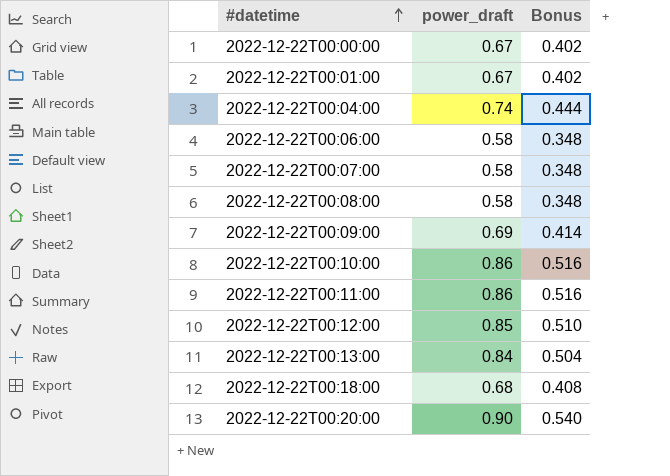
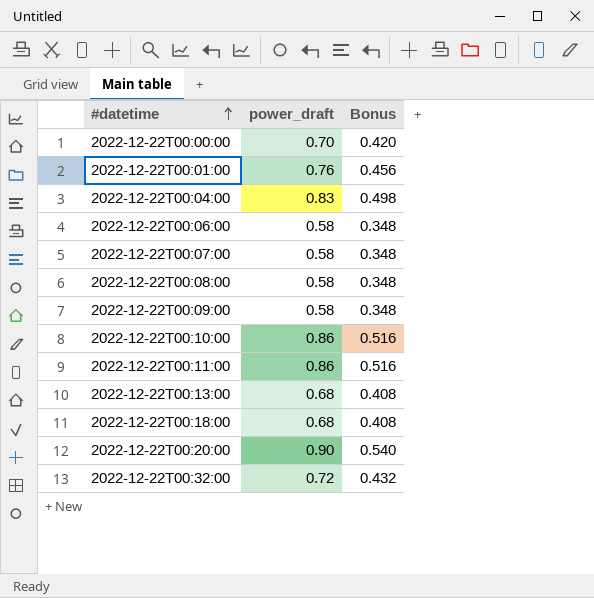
row 2022-12-22T00:12:00: 0.85 | 0.510 -> none
2022-12-22T00:00:00 | power_draft: 0.67 -> 0.70
2022-12-22T00:00:00 | Bonus: 0.402 -> 0.420
2022-12-22T00:01:00 | power_draft: 0.67 -> 0.76
2022-12-22T00:01:00 | Bonus: 0.402 -> 0.456
2022-12-22T00:04:00 | power_draft: 0.74 -> 0.83
2022-12-22T00:04:00 | Bonus: 0.444 -> 0.498
2022-12-22T00:09:00 | power_draft: 0.69 -> 0.58
2022-12-22T00:09:00 | Bonus: 0.414 -> 0.348
2022-12-22T00:13:00 | power_draft: 0.84 -> 0.68
2022-12-22T00:13:00 | Bonus: 0.504 -> 0.408
row 2022-12-22T00:32:00: none -> 0.72 | 0.432

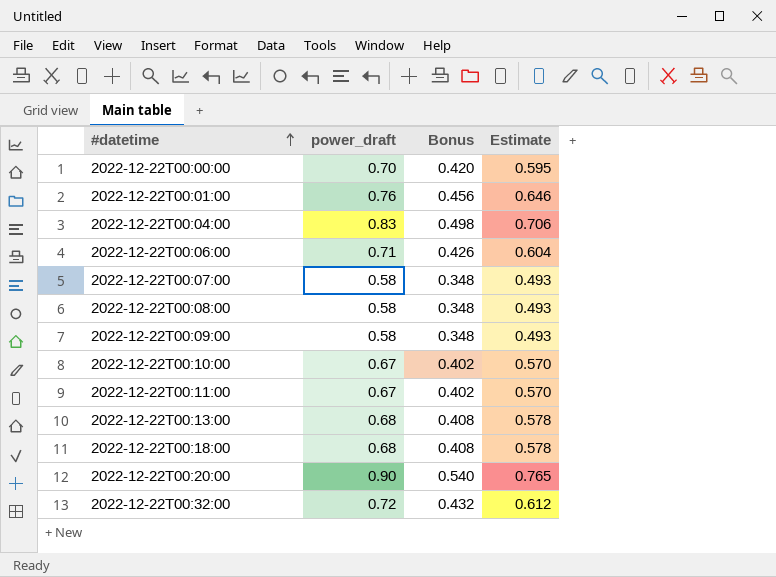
column Estimate | formula: none -> [power_draft] * 0.85
2022-12-22T00:06:00 | power_draft: 0.58 -> 0.71
2022-12-22T00:06:00 | Bonus: 0.348 -> 0.426
2022-12-22T00:10:00 | power_draft: 0.86 -> 0.67
2022-12-22T00:10:00 | Bonus: 0.516 -> 0.402
2022-12-22T00:11:00 | power_draft: 0.86 -> 0.67
2022-12-22T00:11:00 | Bonus: 0.516 -> 0.402

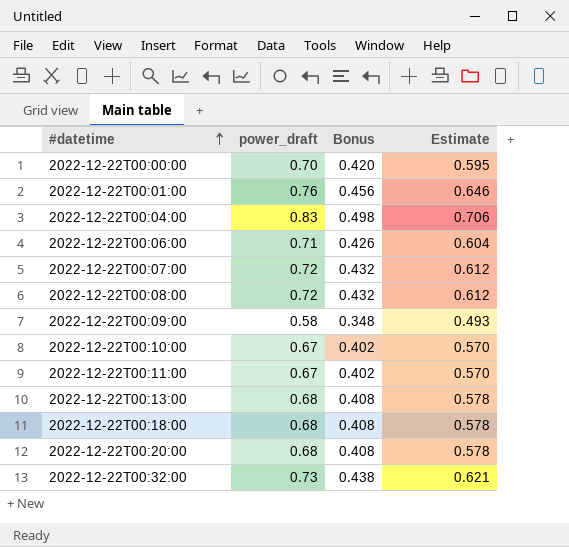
2022-12-22T00:07:00 | power_draft: 0.58 -> 0.72
2022-12-22T00:07:00 | Bonus: 0.348 -> 0.432
2022-12-22T00:07:00 | Estimate: 0.493 -> 0.612
2022-12-22T00:08:00 | power_draft: 0.58 -> 0.72
2022-12-22T00:08:00 | Bonus: 0.348 -> 0.432
2022-12-22T00:08:00 | Estimate: 0.493 -> 0.612
2022-12-22T00:20:00 | power_draft: 0.90 -> 0.68
2022-12-22T00:20:00 | Bonus: 0.540 -> 0.408
2022-12-22T00:20:00 | Estimate: 0.765 -> 0.578
2022-12-22T00:32:00 | power_draft: 0.72 -> 0.73
2022-12-22T00:32:00 | Bonus: 0.432 -> 0.438
2022-12-22T00:32:00 | Estimate: 0.612 -> 0.621

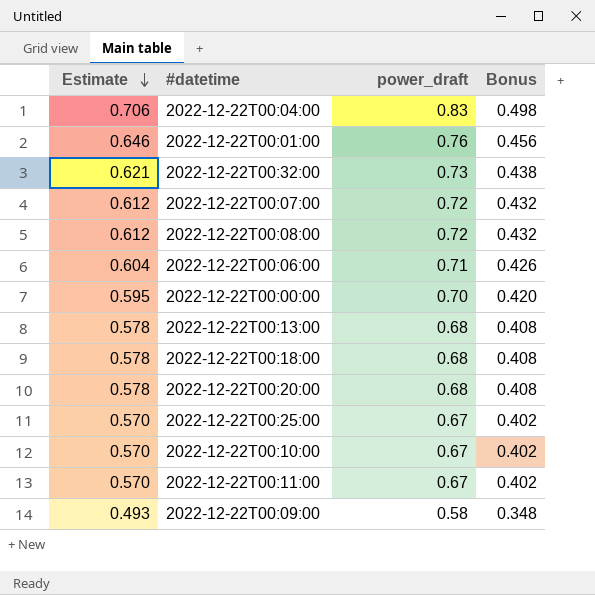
row order: #datetime ascending -> Estimate descending
column Estimate | position: 4 -> 1
row 2022-12-22T00:25:00: none -> 0.570 | 0.67 | 0.402

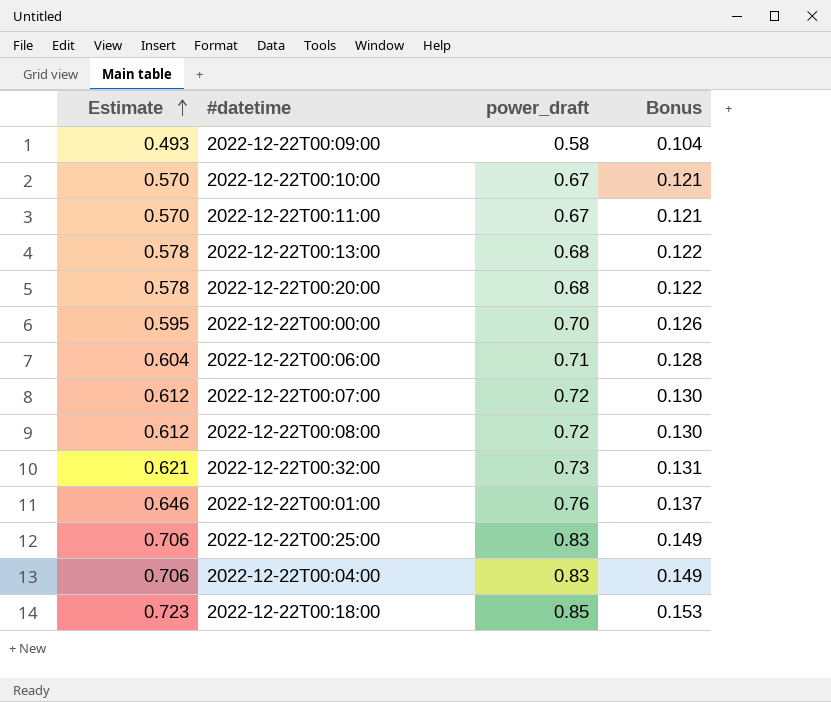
row order: Estimate descending -> Estimate ascending
column Bonus | formula: [power_draft] * 0.6 -> [power_draft] * 0.18
2022-12-22T00:25:00 | Estimate: 0.570 -> 0.706
2022-12-22T00:25:00 | power_draft: 0.67 -> 0.83
2022-12-22T00:18:00 | Estimate: 0.578 -> 0.723
2022-12-22T00:18:00 | power_draft: 0.68 -> 0.85

